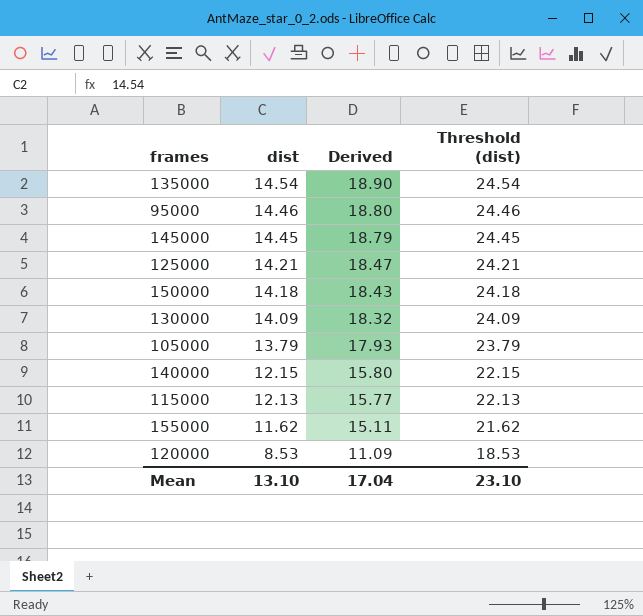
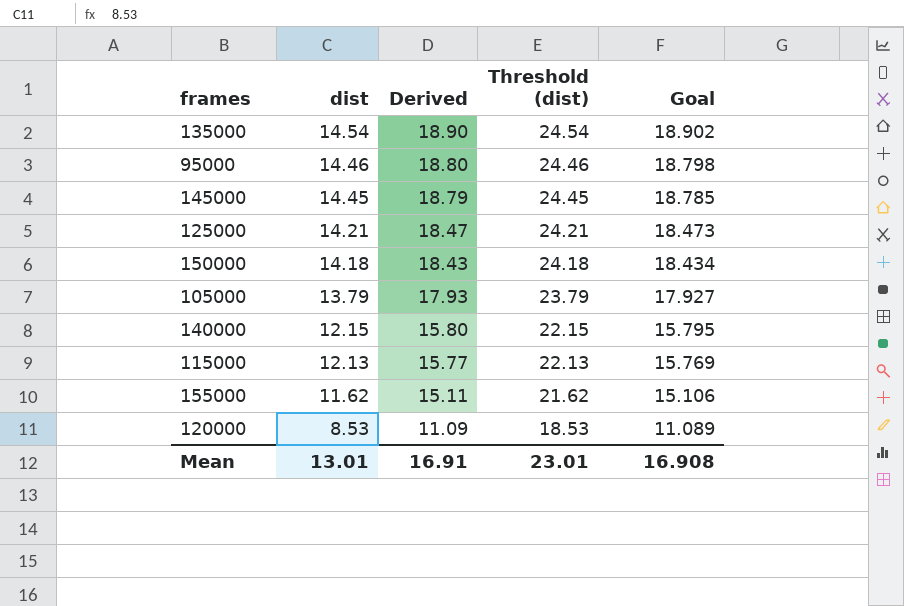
column Goal | formula: none -> [dist] * 1.3
row 130000: 14.09 | 18.32 | 24.09 -> none
Mean | dist: 13.10 -> 13.01
Mean | Derived: 17.04 -> 16.91
Mean | Threshold (dist): 23.10 -> 23.01

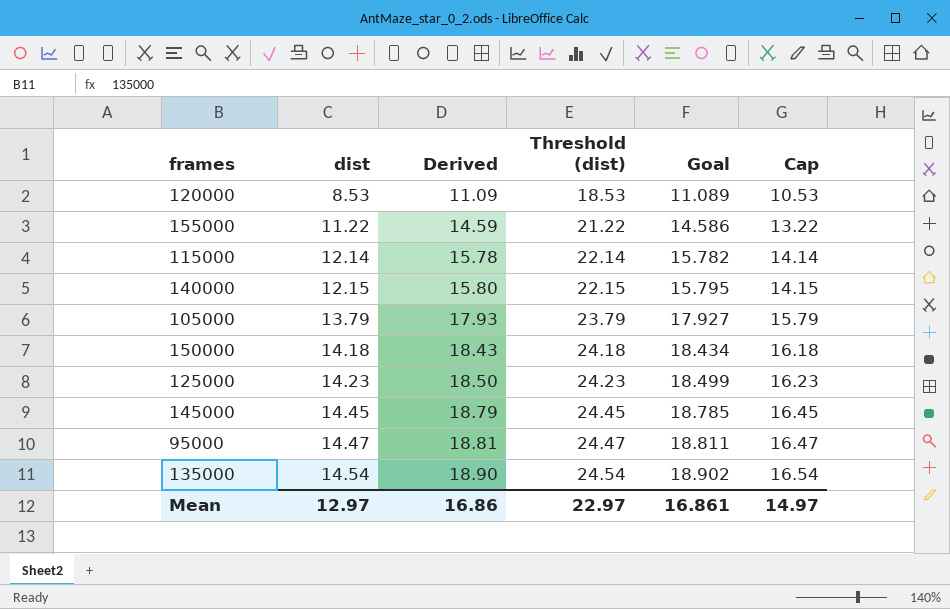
row order: dist descending -> dist ascending
column Cap | formula: none -> [dist] + 2
155000 | dist: 11.62 -> 11.22
155000 | Derived: 15.11 -> 14.59
155000 | Threshold (dist): 21.62 -> 21.22
155000 | Goal: 15.106 -> 14.586
115000 | dist: 12.13 -> 12.14
115000 | Derived: 15.77 -> 15.78
115000 | Threshold (dist): 22.13 -> 22.14
115000 | Goal: 15.769 -> 15.782
125000 | dist: 14.21 -> 14.23
125000 | Derived: 18.47 -> 18.50
125000 | Threshold (dist): 24.21 -> 24.23
125000 | Goal: 18.473 -> 18.499
95000 | dist: 14.46 -> 14.47
95000 | Derived: 18.80 -> 18.81
95000 | Threshold (dist): 24.46 -> 24.47
95000 | Goal: 18.798 -> 18.811
Mean | dist: 13.01 -> 12.97
Mean | Derived: 16.91 -> 16.86
Mean | Threshold (dist): 23.01 -> 22.97
Mean | Goal: 16.908 -> 16.861

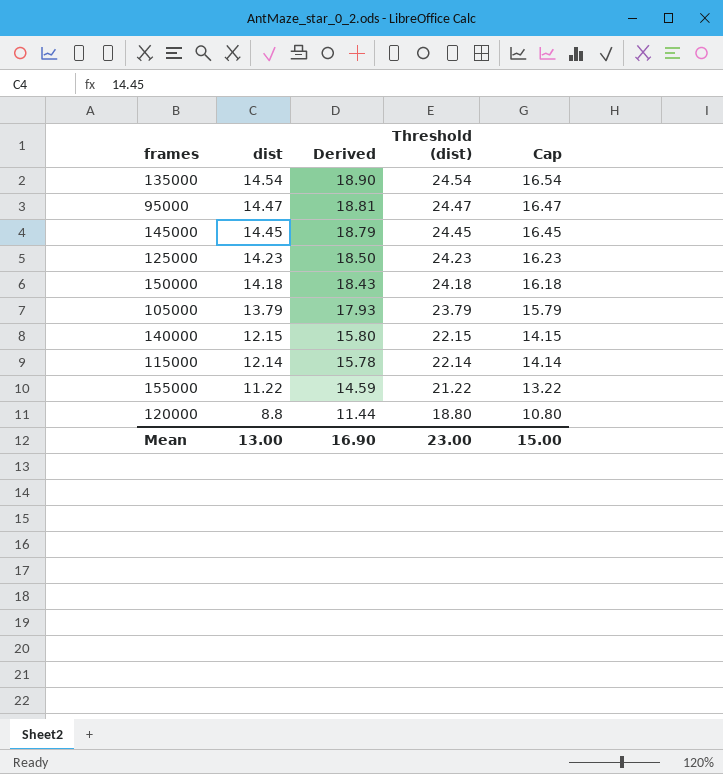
row order: dist ascending -> dist descending
column Goal | formula: [dist] * 1.3 -> none
120000 | dist: 8.53 -> 8.8
120000 | Derived: 11.09 -> 11.44
120000 | Threshold (dist): 18.53 -> 18.80
120000 | Cap: 10.53 -> 10.80
Mean | dist: 12.97 -> 13.00
Mean | Derived: 16.86 -> 16.90
Mean | Threshold (dist): 22.97 -> 23.00
Mean | Cap: 14.97 -> 15.00

